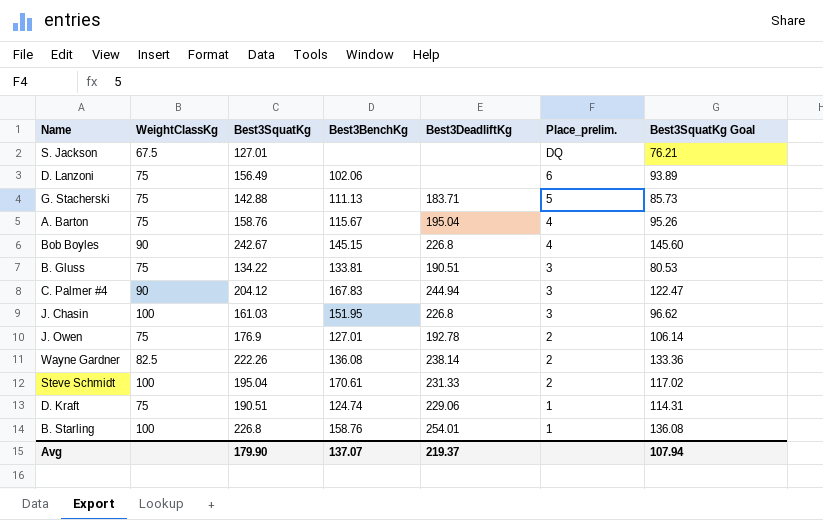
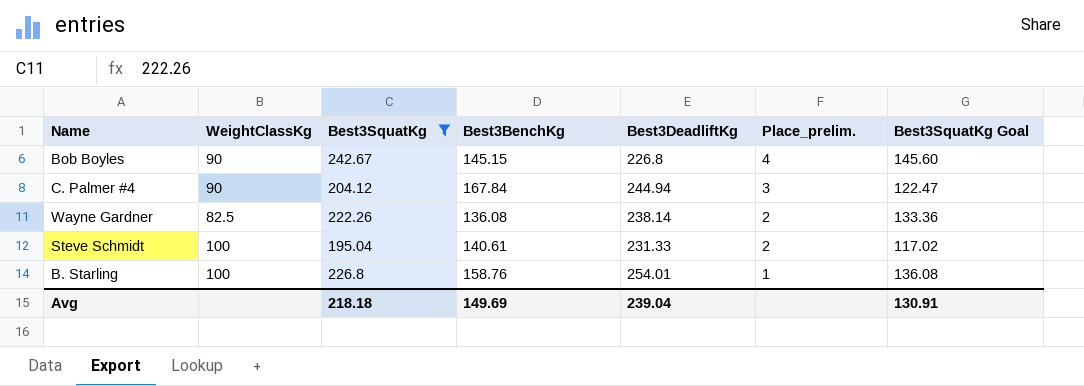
filter: none -> Best3SquatKg >= 195.04
C. Palmer #4 | Best3BenchKg: 167.83 -> 167.84
Steve Schmidt | Best3BenchKg: 170.61 -> 140.61
Avg | Best3SquatKg: 179.90 -> 218.18
Avg | Best3BenchKg: 137.07 -> 149.69
Avg | Best3DeadliftKg: 219.37 -> 239.04
Avg | Best3SquatKg Goal: 107.94 -> 130.91

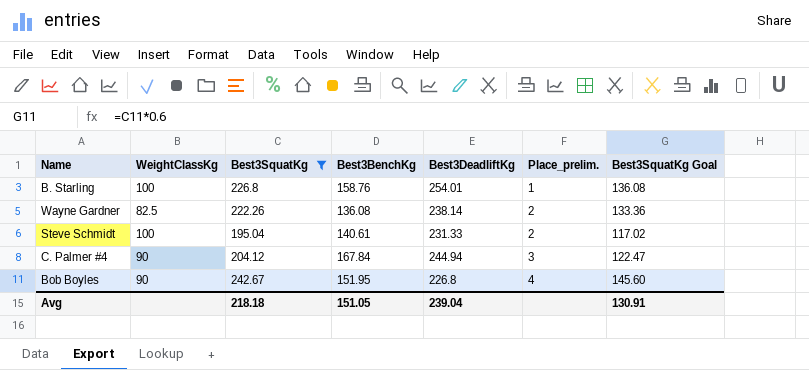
row order: Place_prelim. descending -> Place_prelim. ascending
Bob Boyles | Best3BenchKg: 145.15 -> 151.95
Avg | Best3BenchKg: 149.69 -> 151.05

